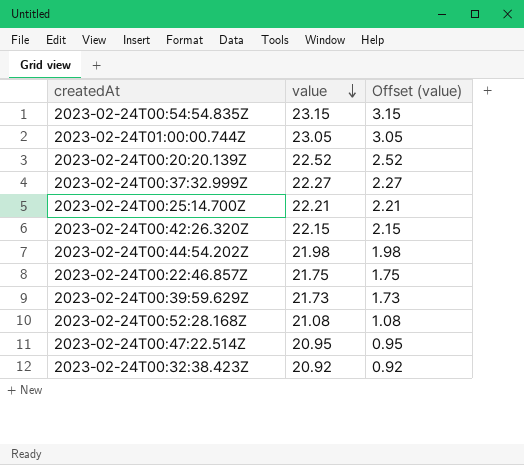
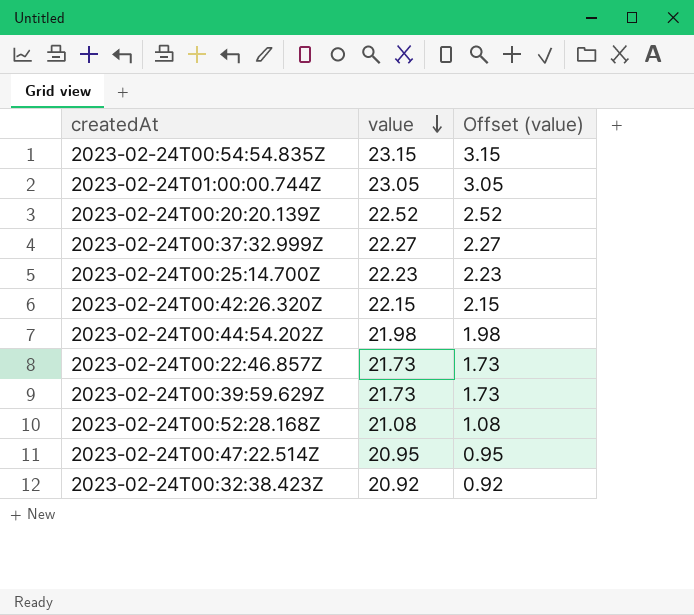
2023-02-24T00:25:14.700Z | value: 22.21 -> 22.23
2023-02-24T00:25:14.700Z | Offset (value): 2.21 -> 2.23
2023-02-24T00:22:46.857Z | value: 21.75 -> 21.73
2023-02-24T00:22:46.857Z | Offset (value): 1.75 -> 1.73

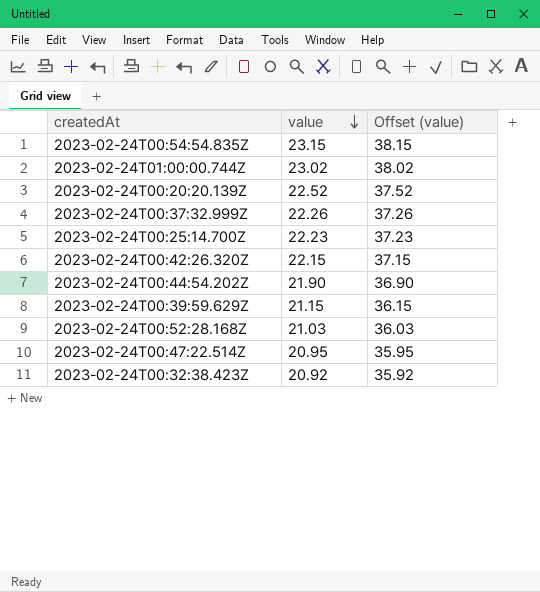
column Offset (value) | formula: [value] - 20 -> [value] + 15
row 2023-02-24T00:22:46.857Z: 21.73 | 1.73 -> none
2023-02-24T01:00:00.744Z | value: 23.05 -> 23.02
2023-02-24T00:37:32.999Z | value: 22.27 -> 22.26
2023-02-24T00:44:54.202Z | value: 21.98 -> 21.90
2023-02-24T00:39:59.629Z | value: 21.73 -> 21.15
2023-02-24T00:52:28.168Z | value: 21.08 -> 21.03

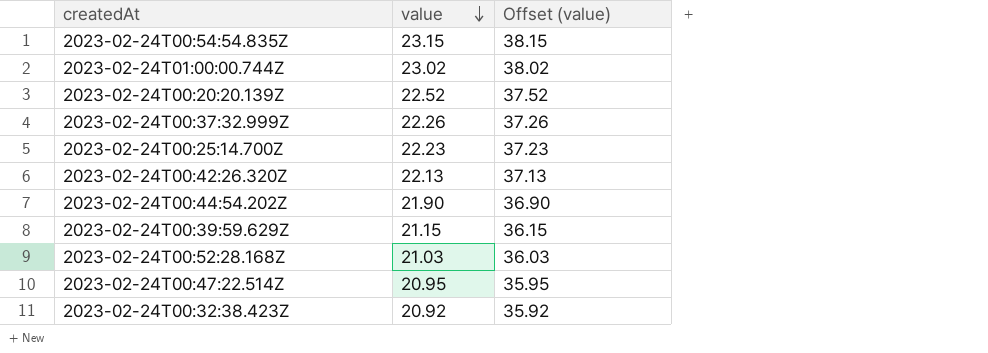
2023-02-24T00:42:26.320Z | value: 22.15 -> 22.13
2023-02-24T00:42:26.320Z | Offset (value): 37.15 -> 37.13

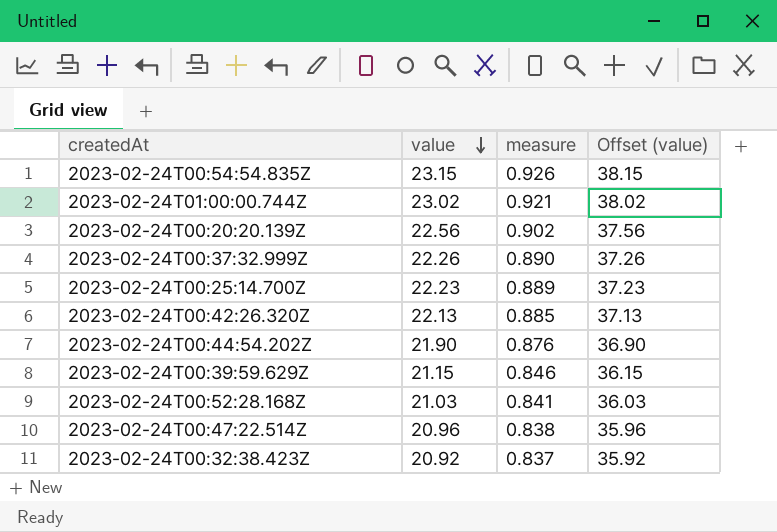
column measure | formula: none -> [value] * 0.04
2023-02-24T00:20:20.139Z | value: 22.52 -> 22.56
2023-02-24T00:20:20.139Z | Offset (value): 37.52 -> 37.56
2023-02-24T00:47:22.514Z | value: 20.95 -> 20.96
2023-02-24T00:47:22.514Z | Offset (value): 35.95 -> 35.96

